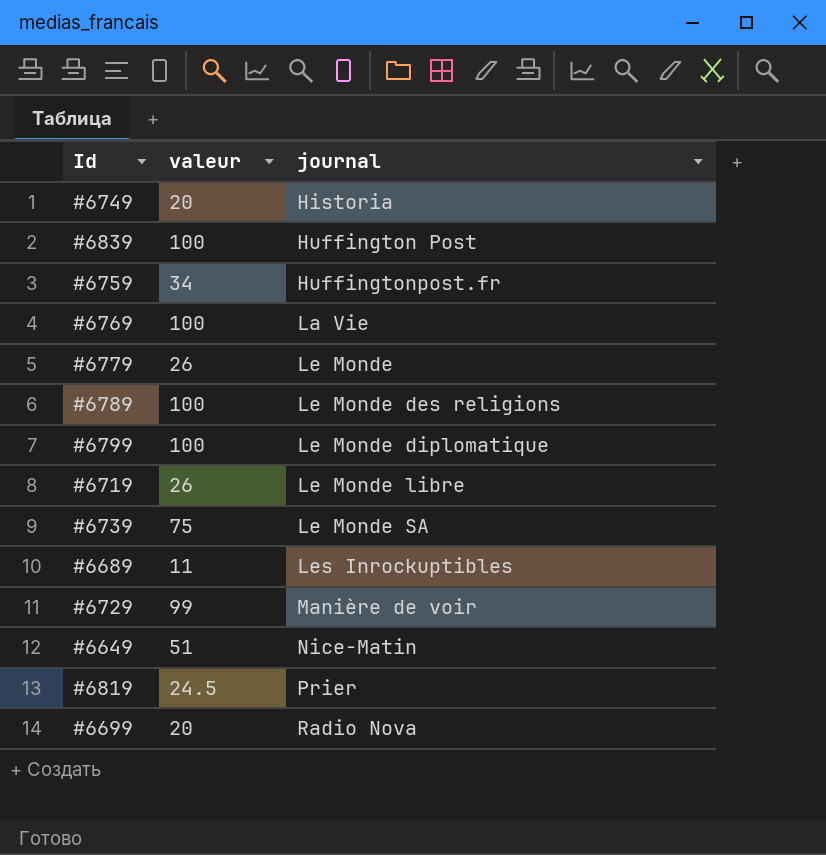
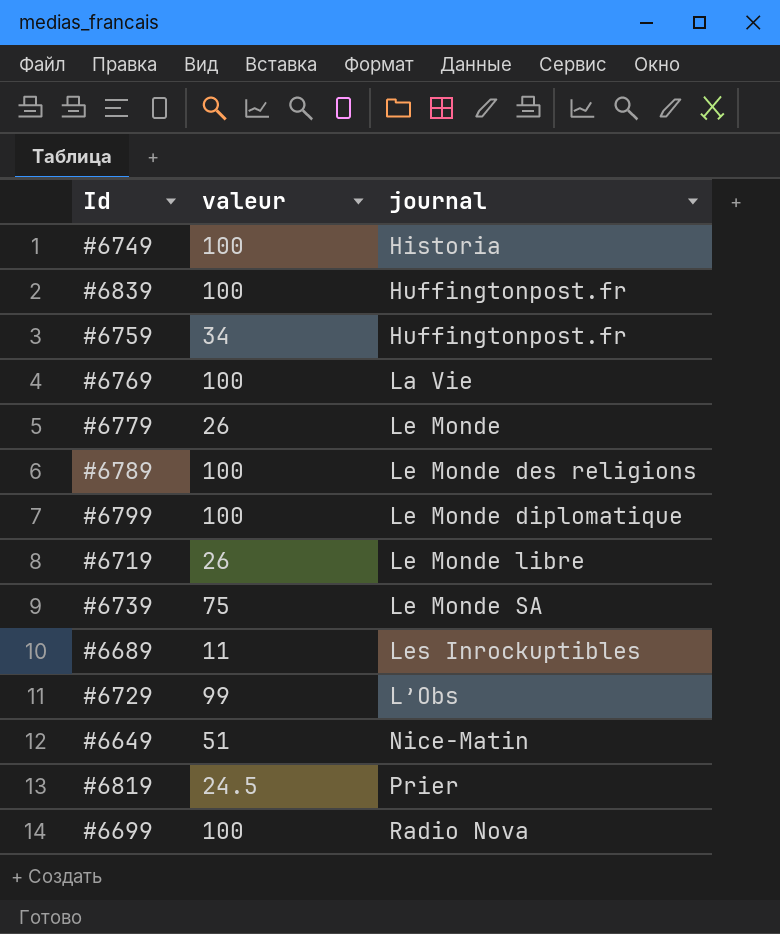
#6749 | valeur: 20 -> 100
#6839 | journal: Huffington Post -> Huffingtonpost.fr
#6729 | journal: Manière de voir -> L’Obs
#6699 | valeur: 20 -> 100

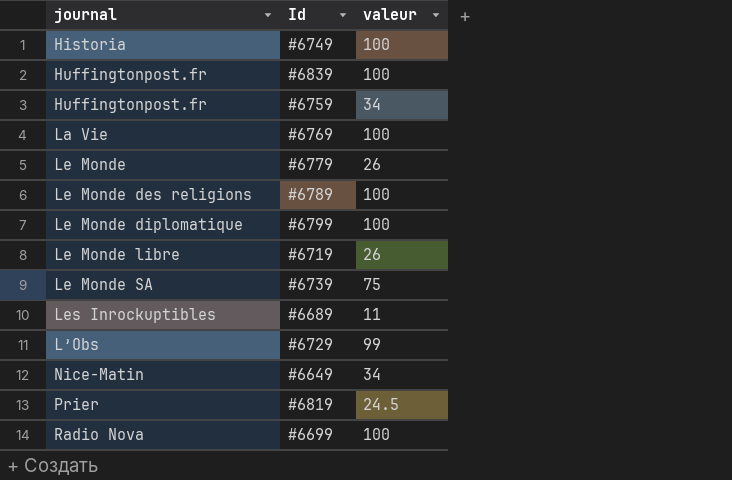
column journal | position: 3 -> 1
#6649 | valeur: 51 -> 34

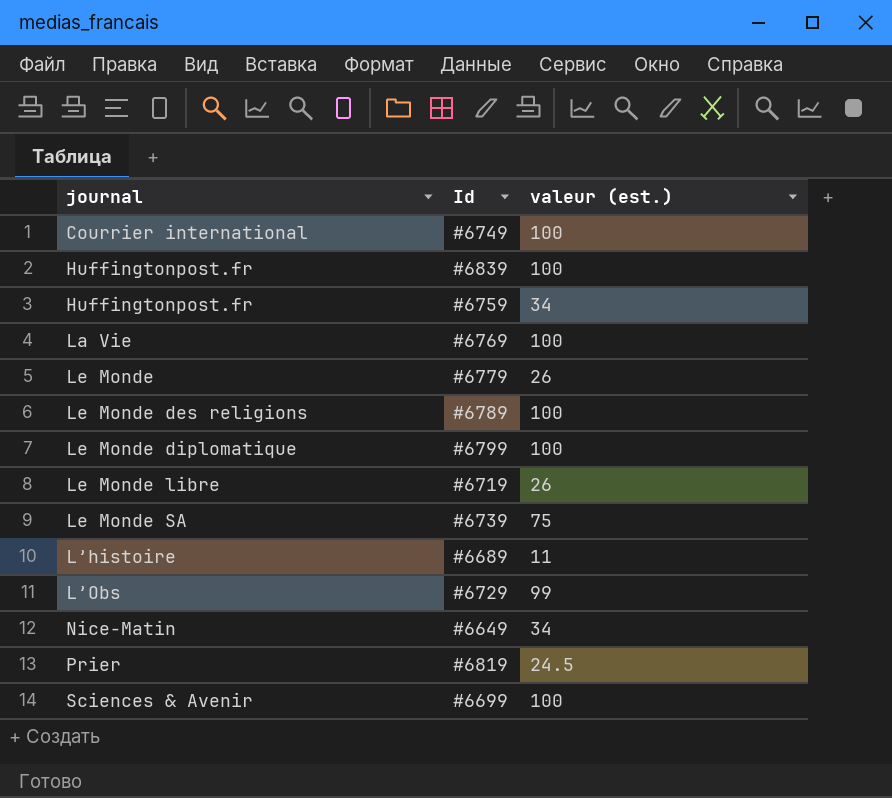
column name: valeur -> valeur (est.)
#6749 | journal: Historia -> Courrier international
#6689 | journal: Les Inrockuptibles -> L’histoire
#6699 | journal: Radio Nova -> Sciences & Avenir

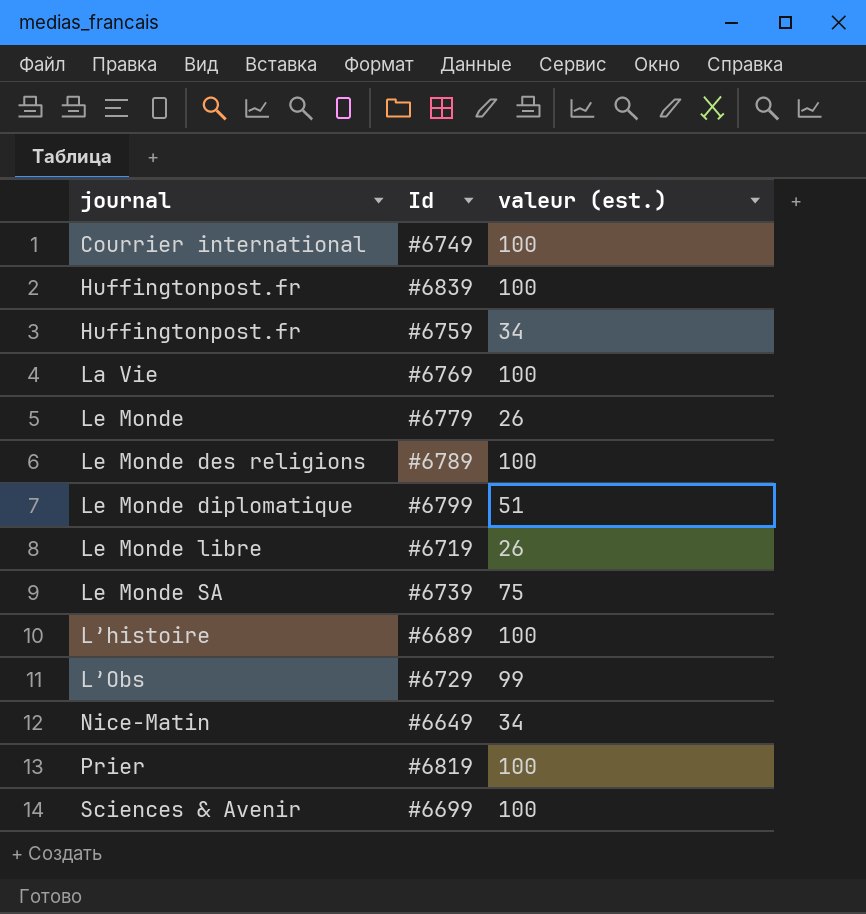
#6799 | valeur (est.): 100 -> 51
#6689 | valeur (est.): 11 -> 100
#6819 | valeur (est.): 24.5 -> 100

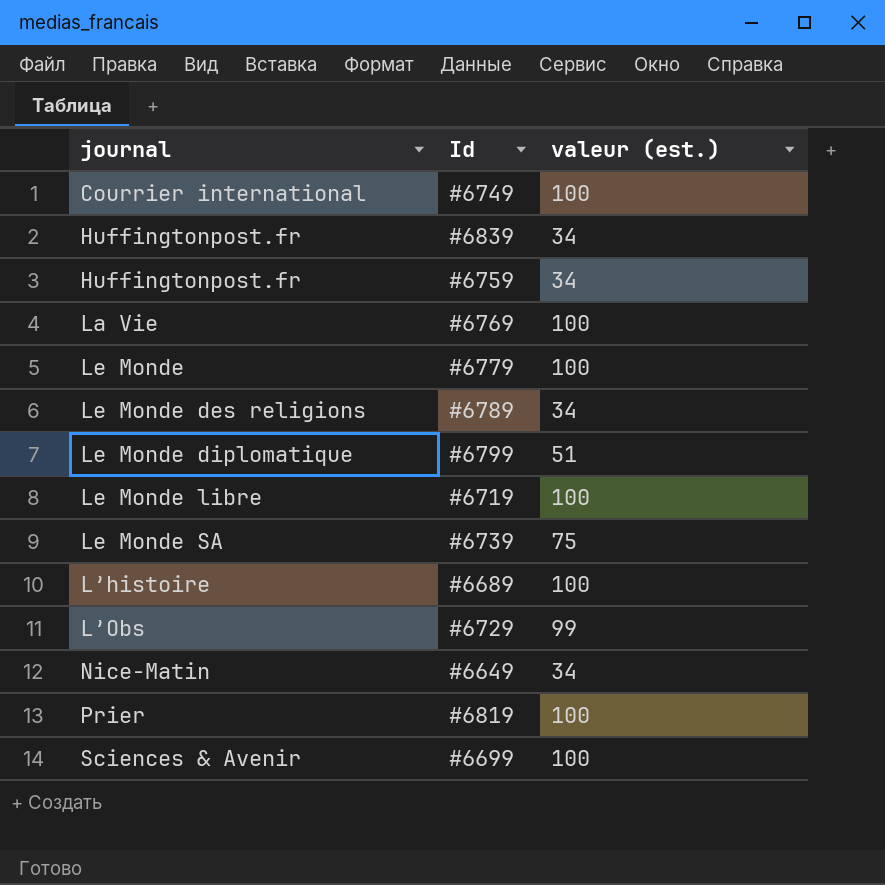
#6839 | valeur (est.): 100 -> 34
#6779 | valeur (est.): 26 -> 100
#6789 | valeur (est.): 100 -> 34
#6719 | valeur (est.): 26 -> 100

